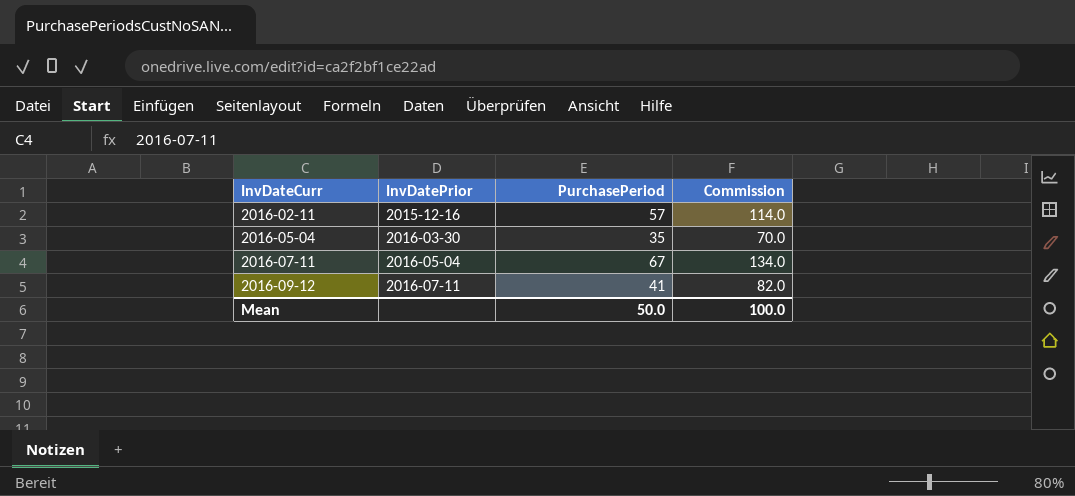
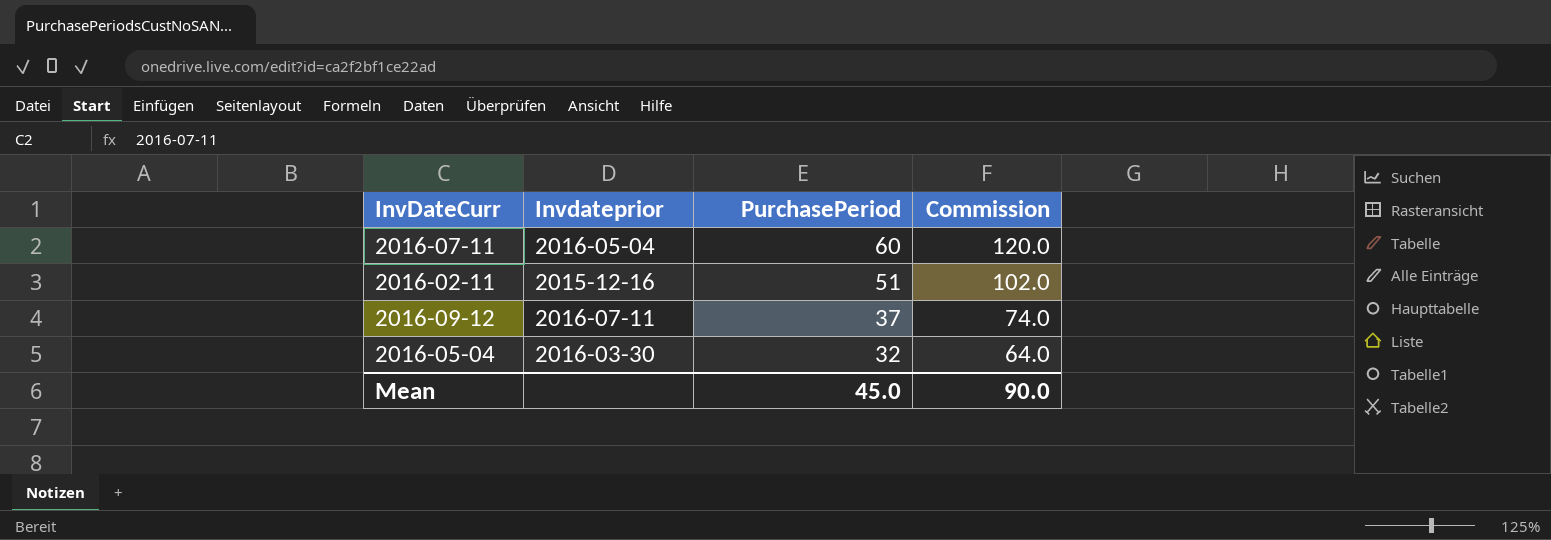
row order: InvDateCurr ascending -> PurchasePeriod descending
column name: InvDatePrior -> Invdateprior
2016-07-11 | PurchasePeriod: 67 -> 60
2016-07-11 | Commission: 134.0 -> 120.0
2016-02-11 | PurchasePeriod: 57 -> 51
2016-02-11 | Commission: 114.0 -> 102.0
2016-09-12 | PurchasePeriod: 41 -> 37
2016-09-12 | Commission: 82.0 -> 74.0
2016-05-04 | PurchasePeriod: 35 -> 32
2016-05-04 | Commission: 70.0 -> 64.0
Mean | PurchasePeriod: 50.0 -> 45.0
Mean | Commission: 100.0 -> 90.0

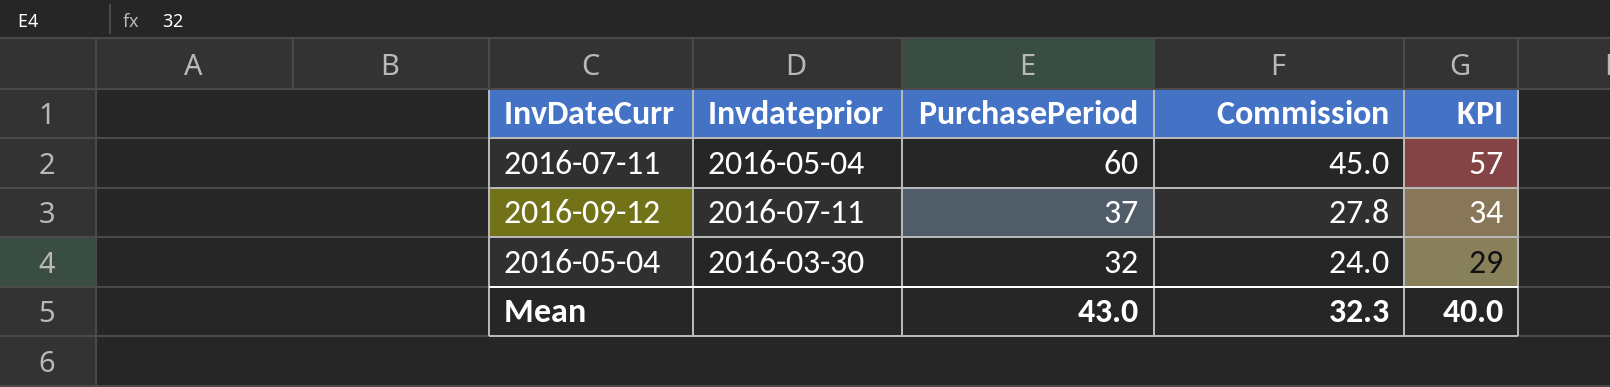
column Commission | formula: [PurchasePeriod] * 2 -> [PurchasePeriod] * 0.75
column KPI | formula: none -> [PurchasePeriod] - 3
row 2016-02-11: 2015-12-16 | 51 | 102.0 -> none
Mean | PurchasePeriod: 45.0 -> 43.0
Mean | Commission: 90.0 -> 32.3

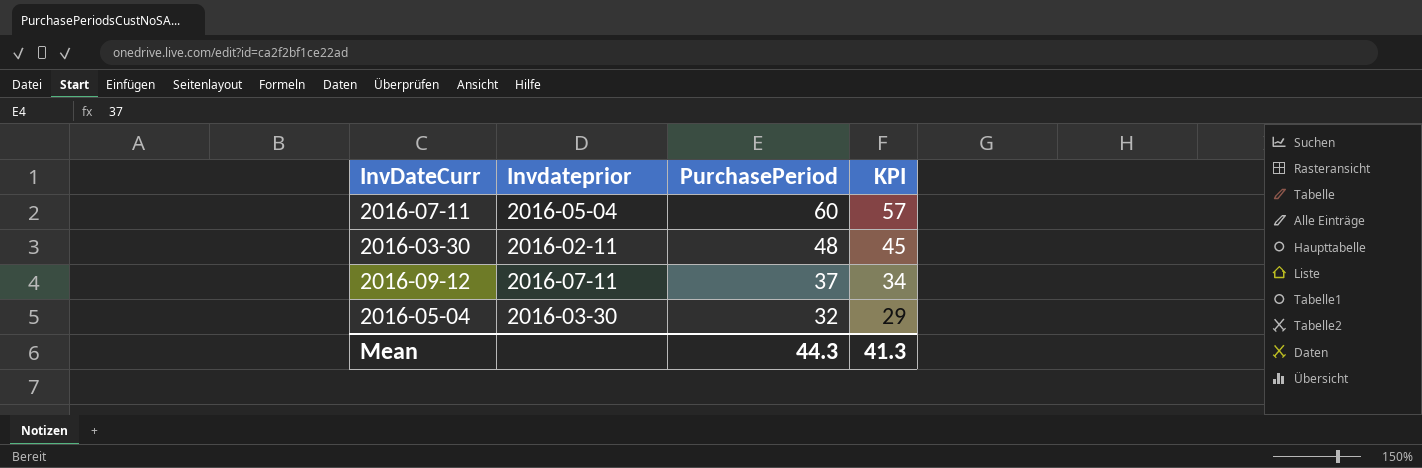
column Commission | formula: [PurchasePeriod] * 0.75 -> none
row 2016-03-30: none -> 2016-02-11 | 48 | 45
Mean | PurchasePeriod: 43.0 -> 44.3
Mean | KPI: 40.0 -> 41.3

